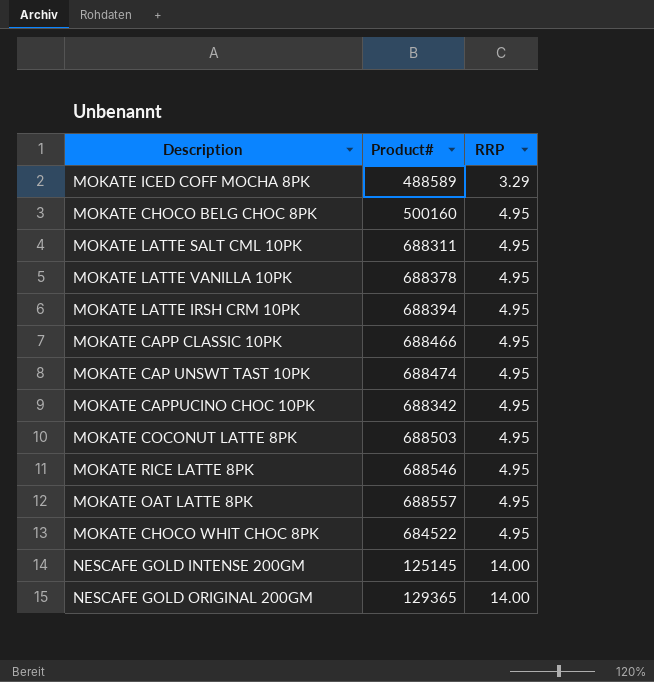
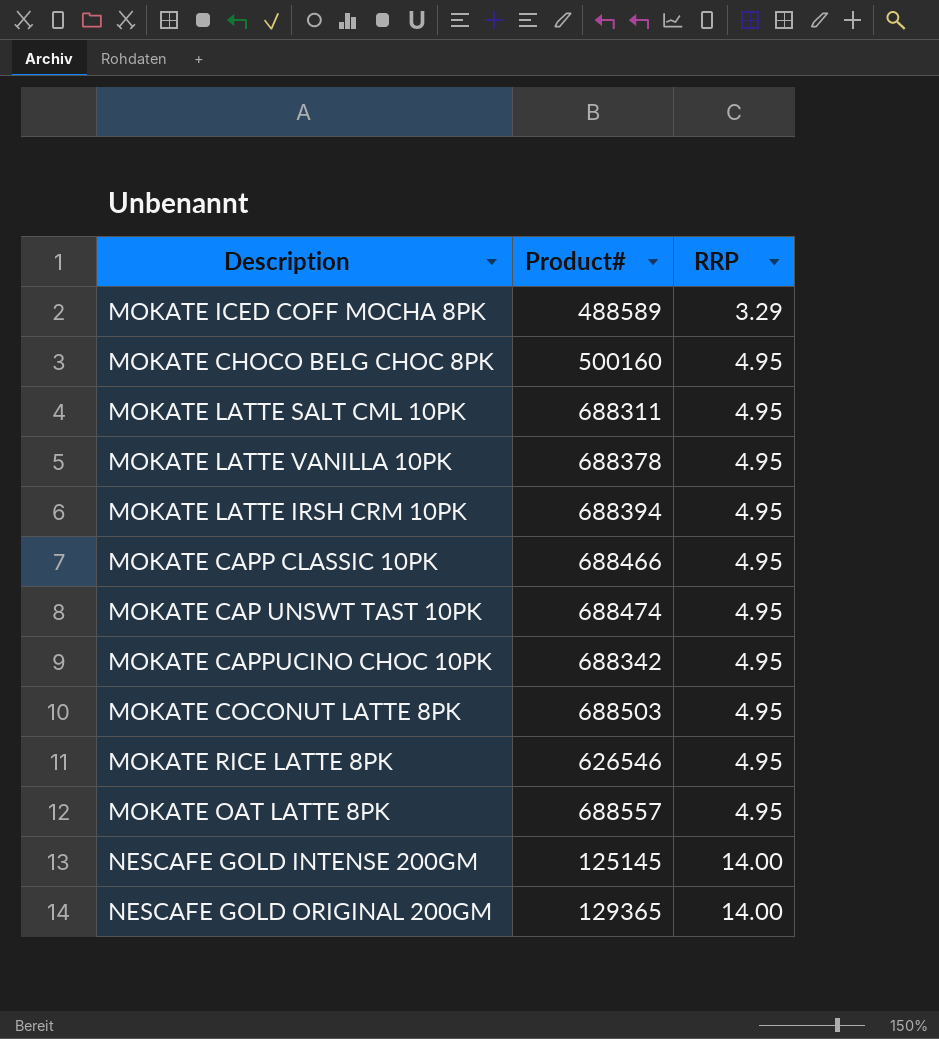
row MOKATE CHOCO WHIT CHOC 8PK: 684522 | 4.95 -> none
MOKATE RICE LATTE 8PK | Product#: 688546 -> 626546

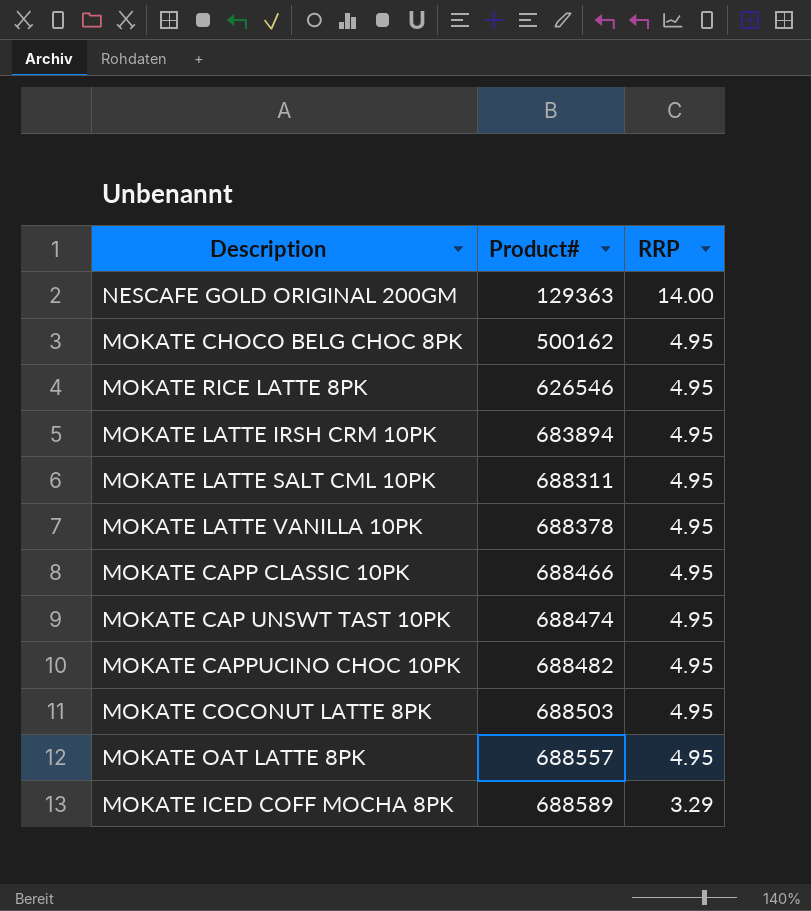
row order: RRP ascending -> Product# ascending
row NESCAFE GOLD INTENSE 200GM: 125145 | 14.00 -> none
NESCAFE GOLD ORIGINAL 200GM | Product#: 129365 -> 129363
MOKATE CHOCO BELG CHOC 8PK | Product#: 500160 -> 500162
MOKATE LATTE IRSH CRM 10PK | Product#: 688394 -> 683894
MOKATE CAPPUCINO CHOC 10PK | Product#: 688342 -> 688482
MOKATE ICED COFF MOCHA 8PK | Product#: 488589 -> 688589

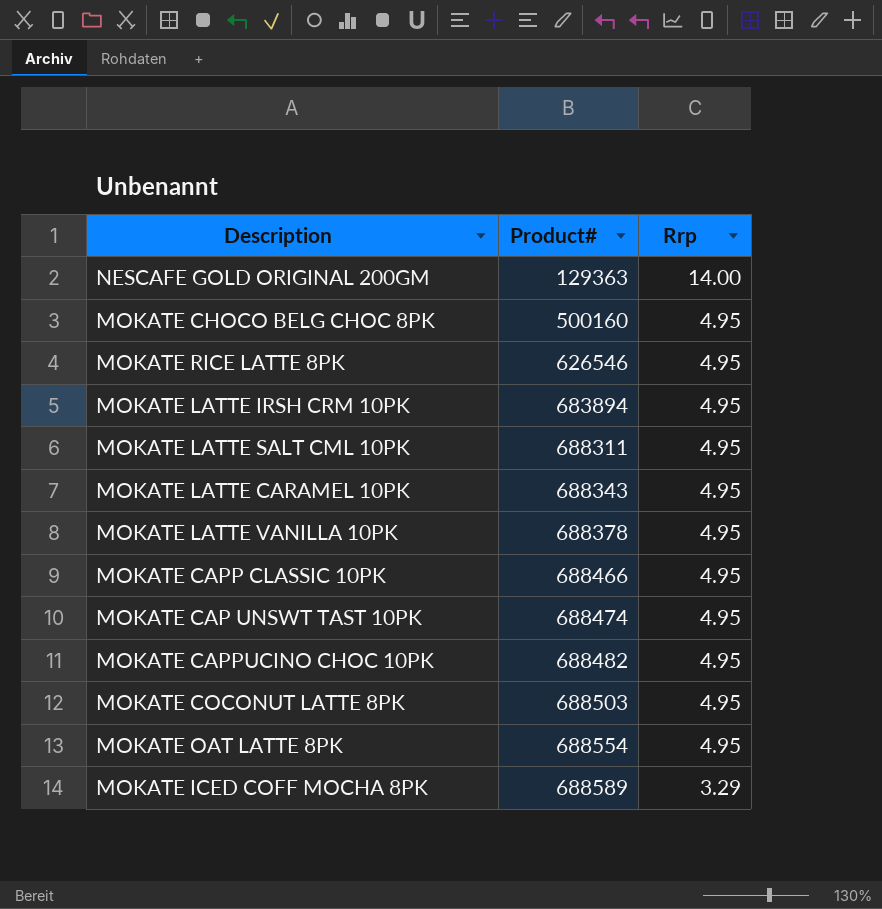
column name: RRP -> Rrp
MOKATE CHOCO BELG CHOC 8PK | Product#: 500162 -> 500160
row MOKATE LATTE CARAMEL 10PK: none -> 688343 | 4.95
MOKATE OAT LATTE 8PK | Product#: 688557 -> 688554

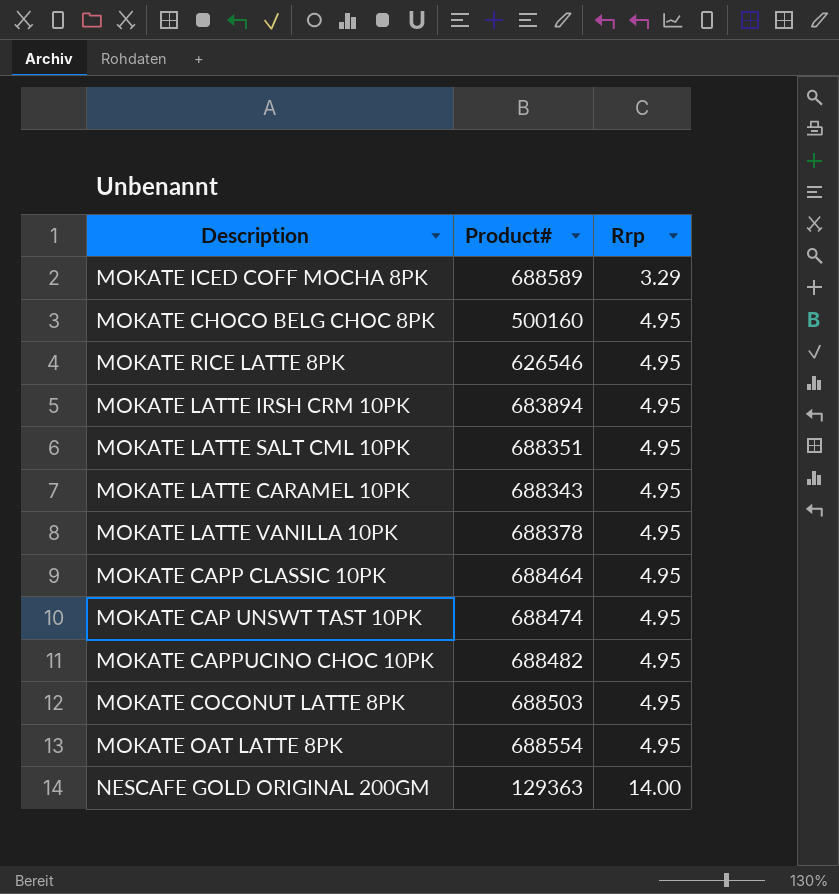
row order: Product# ascending -> Rrp ascending
MOKATE LATTE SALT CML 10PK | Product#: 688311 -> 688351
MOKATE CAPP CLASSIC 10PK | Product#: 688466 -> 688464

